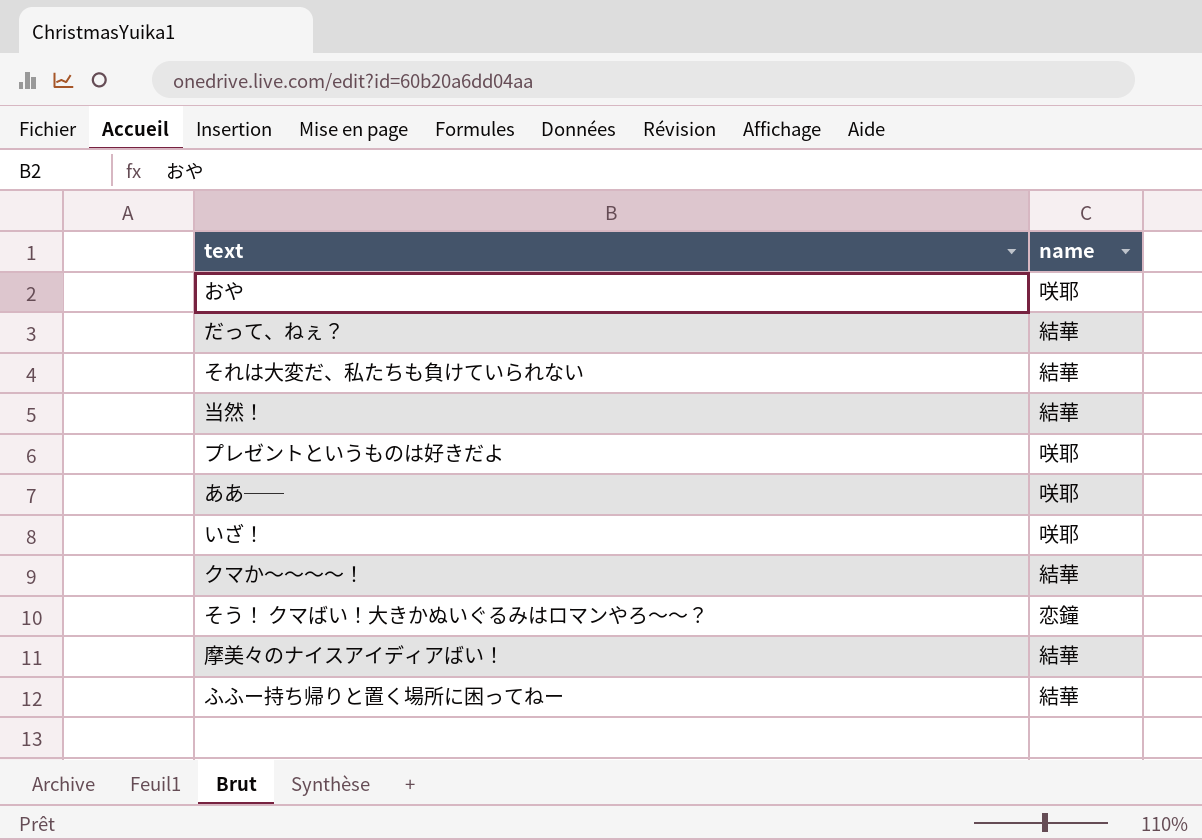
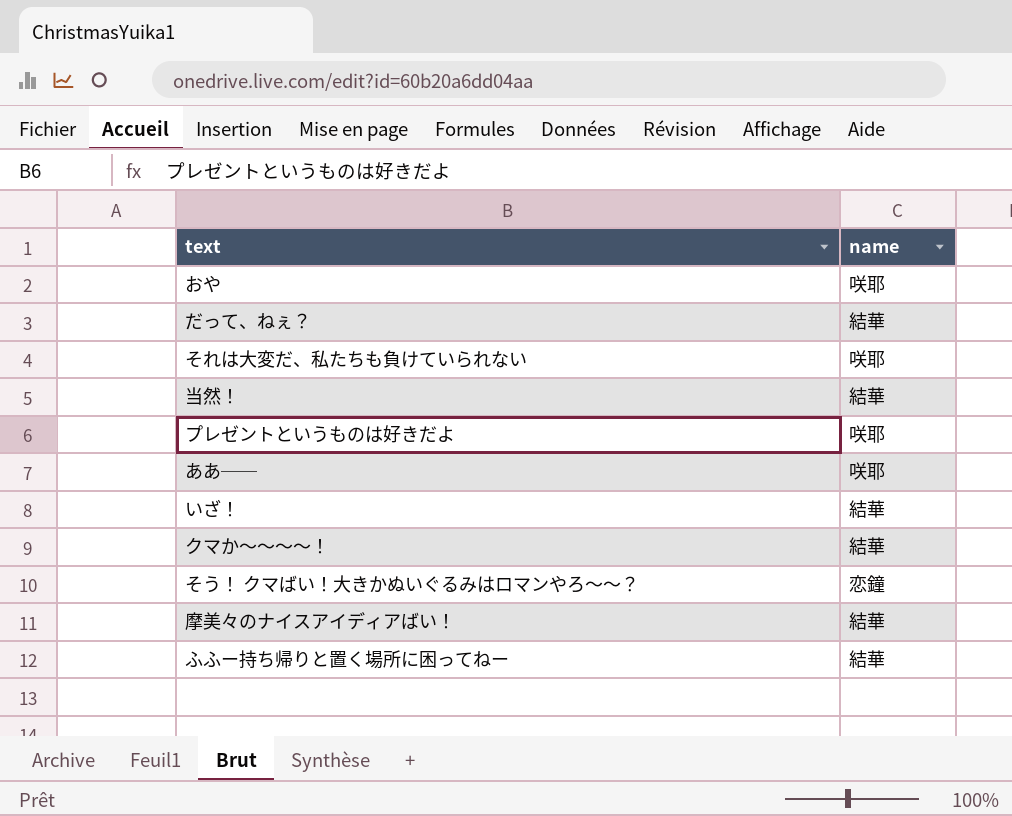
それは大変だ、私たちも負けていられない | name: 結華 -> 咲耶
いざ！ | name: 咲耶 -> 結華

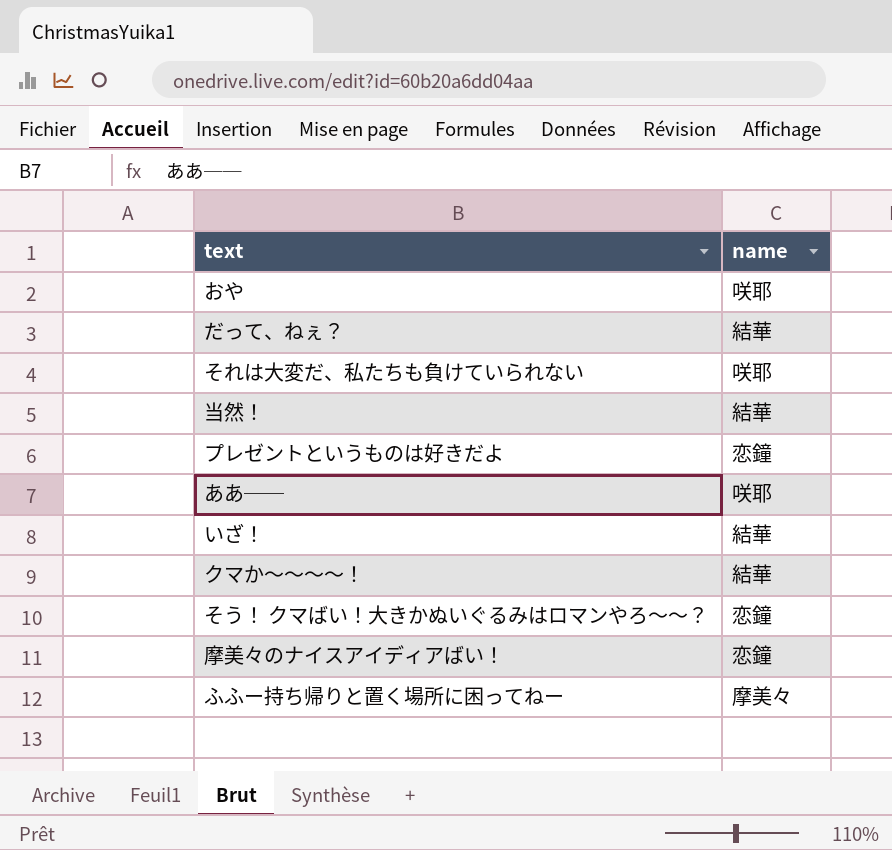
プレゼントというものは好きだよ | name: 咲耶 -> 恋鐘
摩美々のナイスアイディアばい！ | name: 結華 -> 恋鐘
ふふー持ち帰りと置く場所に困ってねー | name: 結華 -> 摩美々

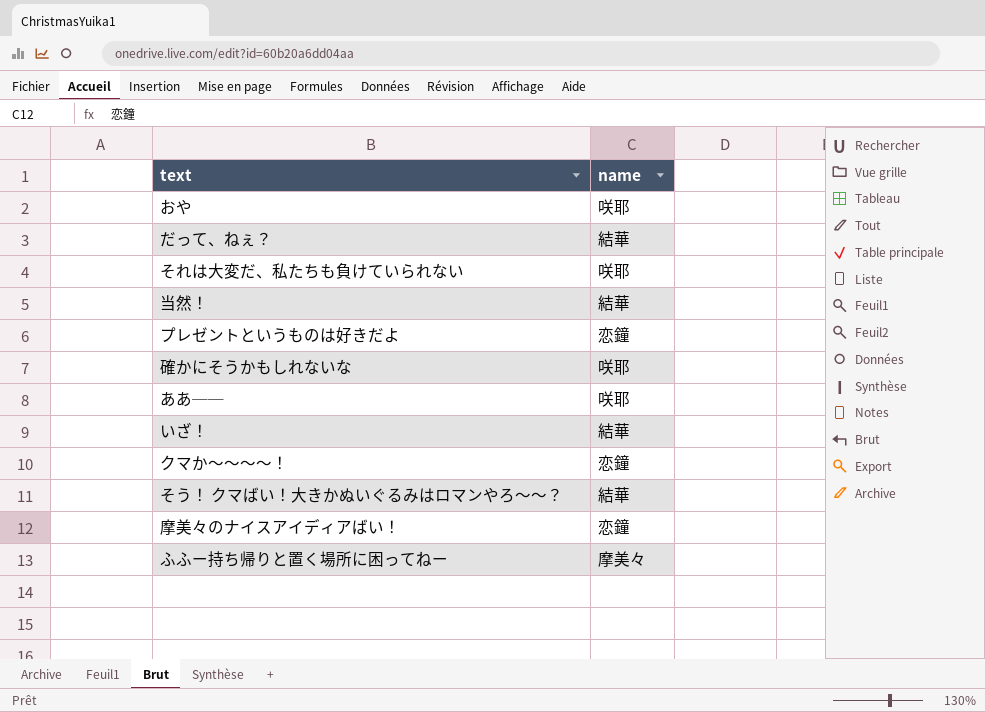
row 確かにそうかもしれないな: none -> 咲耶
クマか～～～～！ | name: 結華 -> 恋鐘
そう！ クマばい！大きかぬいぐるみはロマンやろ～～？ | name: 恋鐘 -> 結華

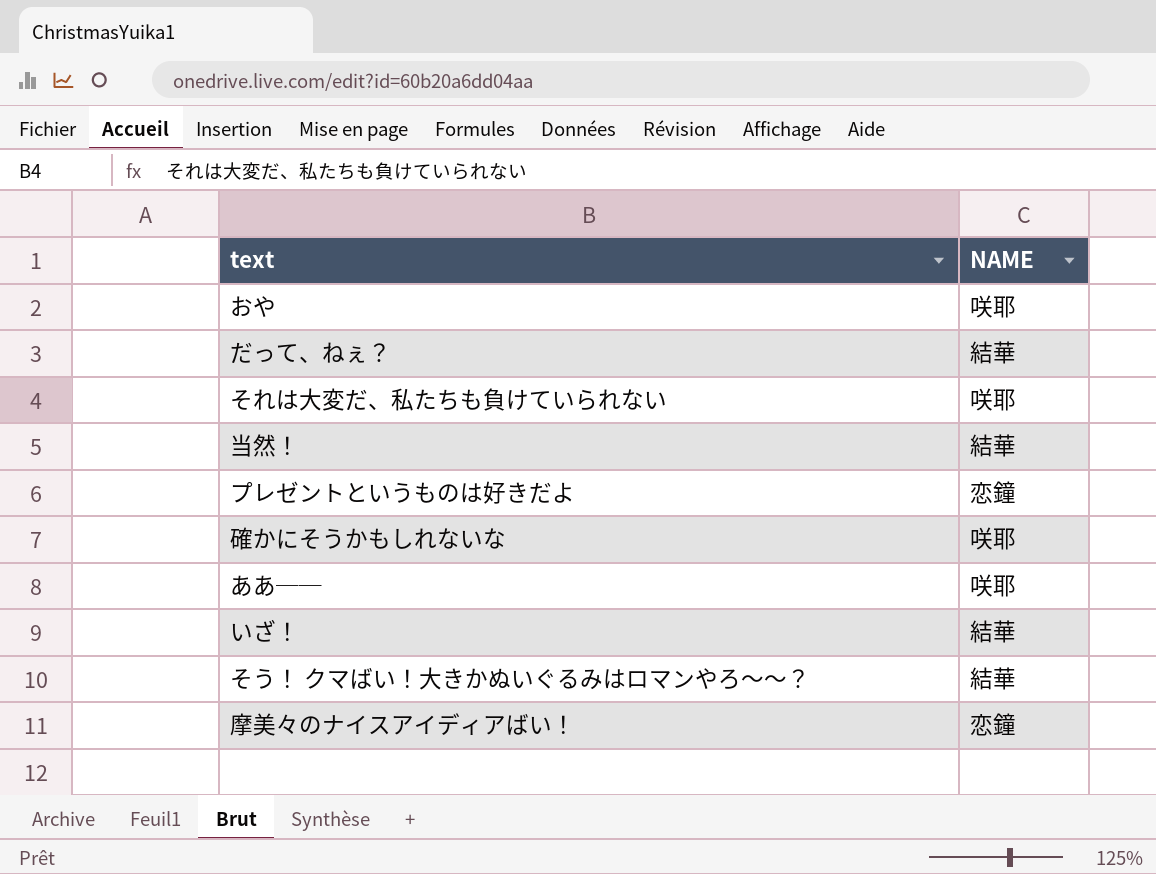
column name: name -> NAME
row クマか～～～～！: 恋鐘 -> none
row ふふー持ち帰りと置く場所に困ってねー: 摩美々 -> none

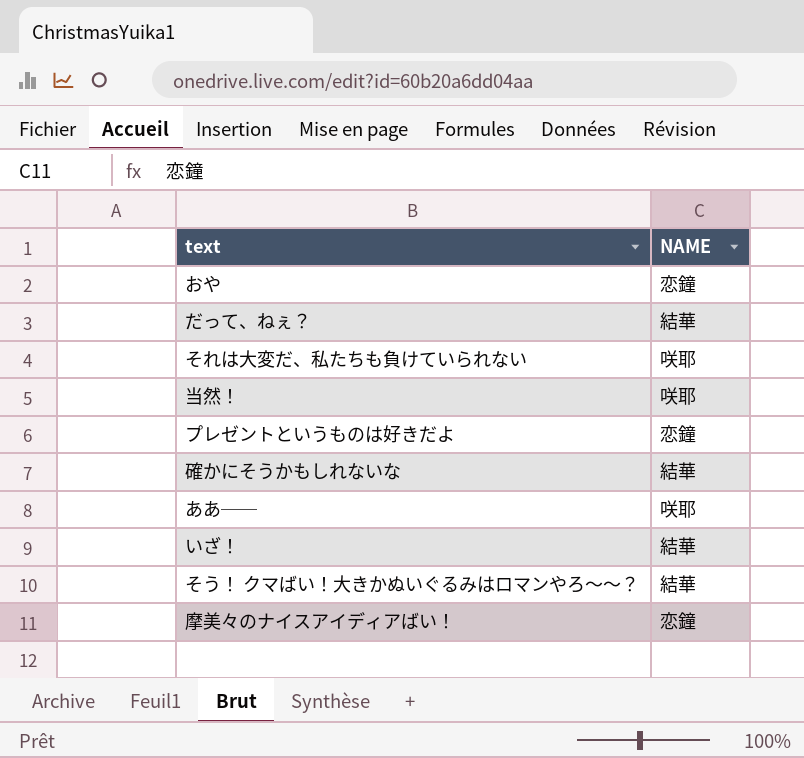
おや | NAME: 咲耶 -> 恋鐘
当然！ | NAME: 結華 -> 咲耶
確かにそうかもしれないな | NAME: 咲耶 -> 結華

